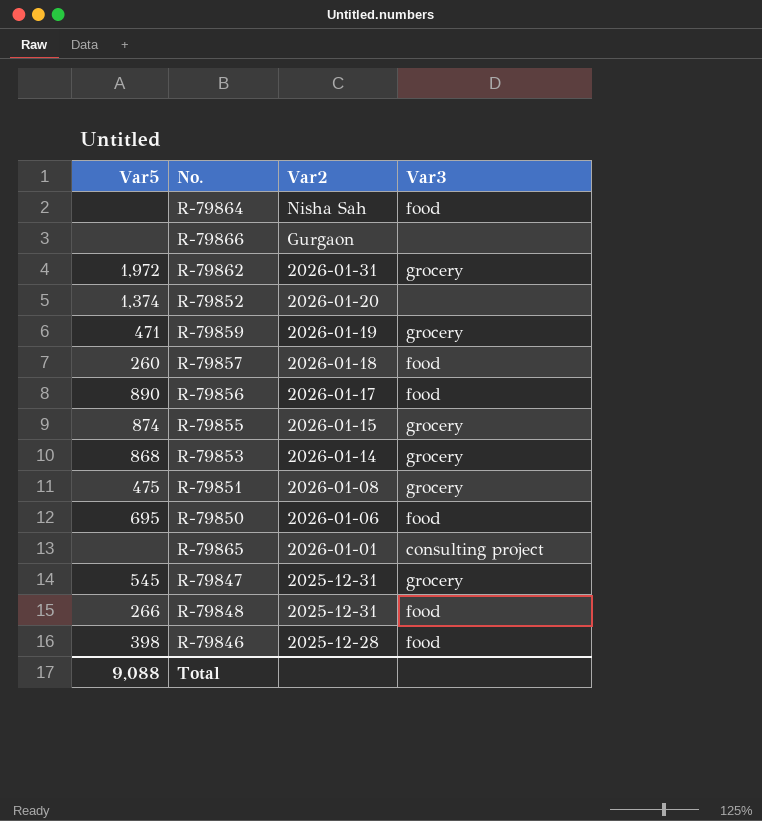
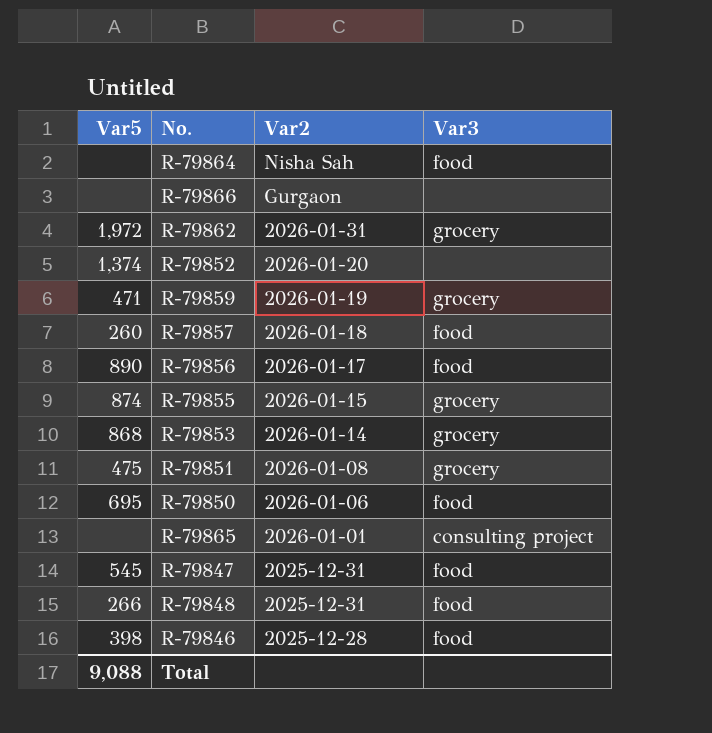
R-79847 | Var3: grocery -> food

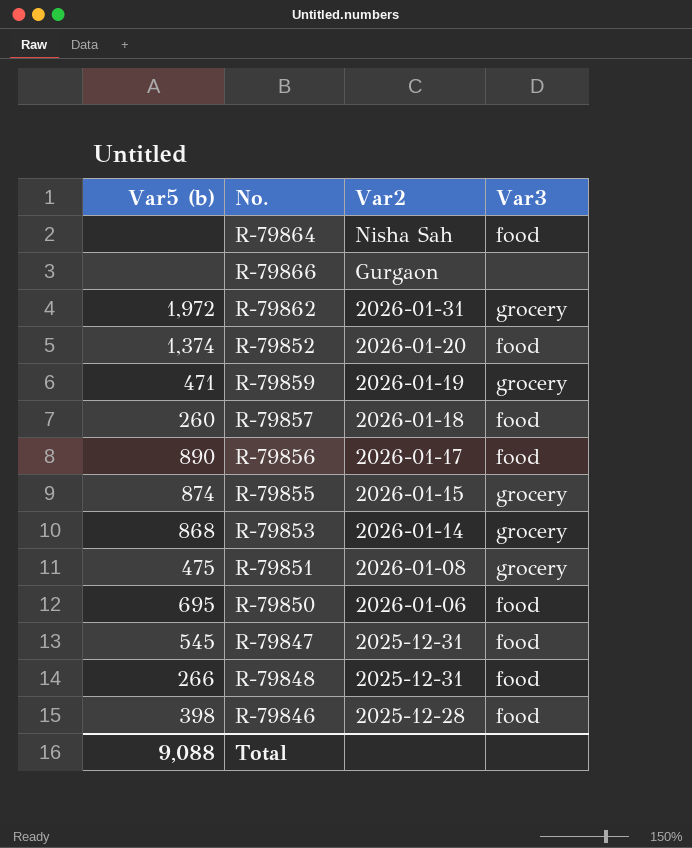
column name: Var5 -> Var5 (b)
row R-79865: none | 2026-01-01 | consulting project -> none
R-79852 | Var3: none -> food

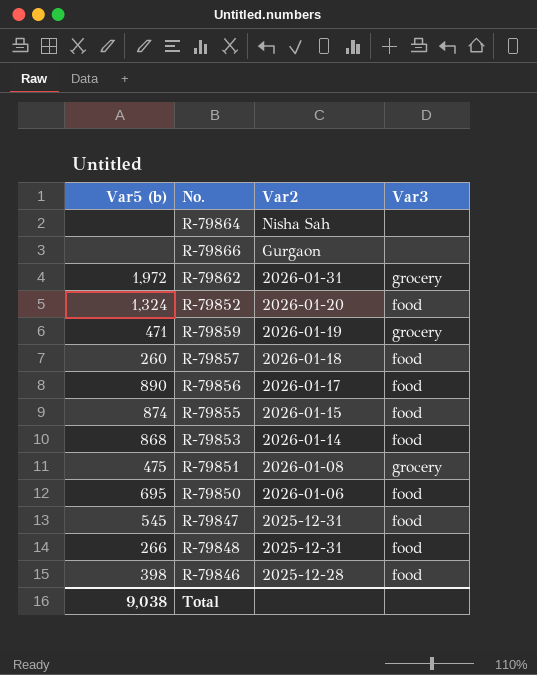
R-79864 | Var3: food -> none
R-79852 | Var5 (b): 1,374 -> 1,324
R-79855 | Var3: grocery -> food
R-79853 | Var3: grocery -> food
Total | Var5 (b): 9,088 -> 9,038

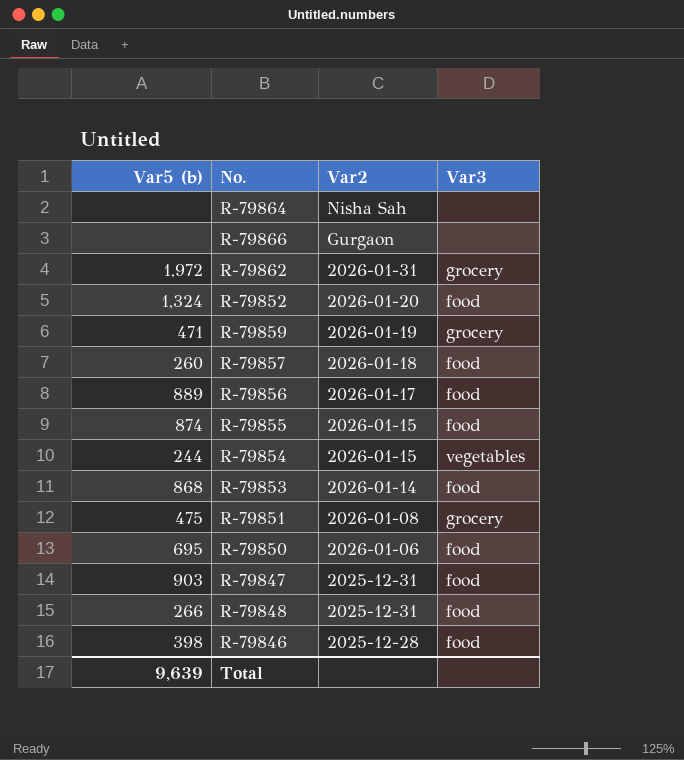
R-79856 | Var5 (b): 890 -> 889
row R-79854: none -> 244 | 2026-01-15 | vegetables
R-79847 | Var5 (b): 545 -> 903
Total | Var5 (b): 9,038 -> 9,639

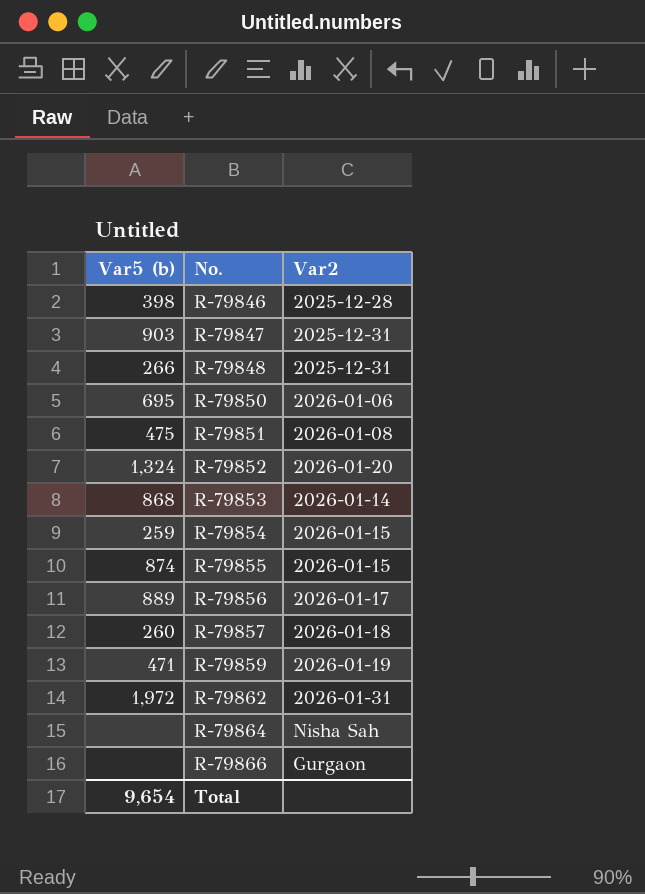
row order: Var2 descending -> No. ascending
column Var3 | position: 4 -> none
R-79854 | Var5 (b): 244 -> 259
Total | Var5 (b): 9,639 -> 9,654

